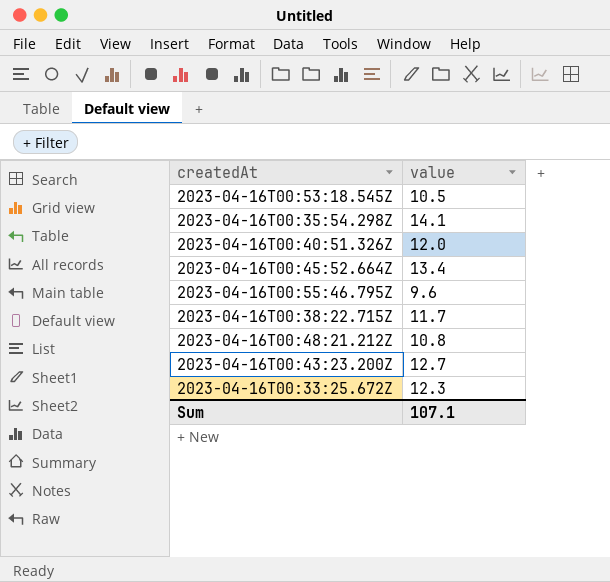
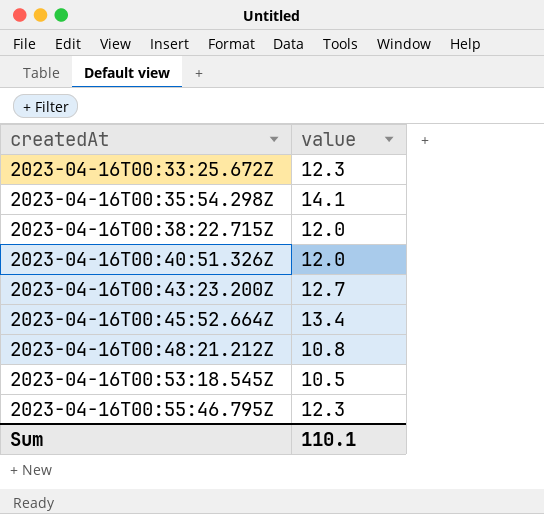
row order: none -> createdAt ascending
2023-04-16T00:38:22.715Z | value: 11.7 -> 12.0
2023-04-16T00:55:46.795Z | value: 9.6 -> 12.3
Sum | value: 107.1 -> 110.1

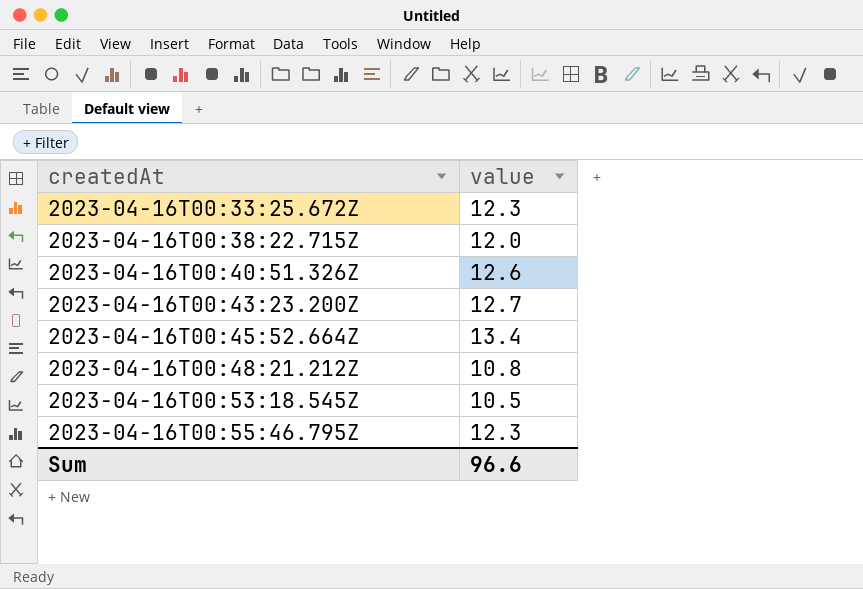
row 2023-04-16T00:35:54.298Z: 14.1 -> none
2023-04-16T00:40:51.326Z | value: 12.0 -> 12.6
Sum | value: 110.1 -> 96.6

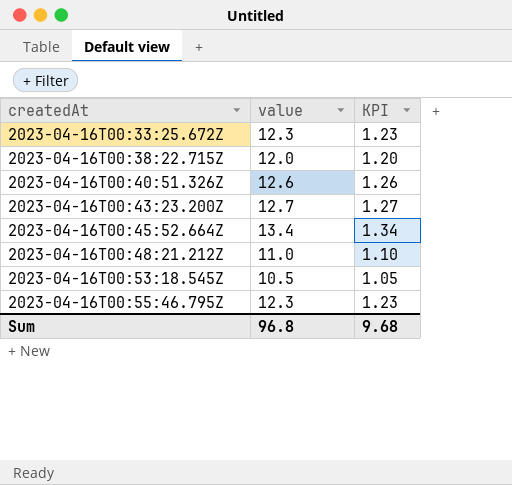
column KPI | formula: none -> [value] * 0.1
2023-04-16T00:48:21.212Z | value: 10.8 -> 11.0
Sum | value: 96.6 -> 96.8

